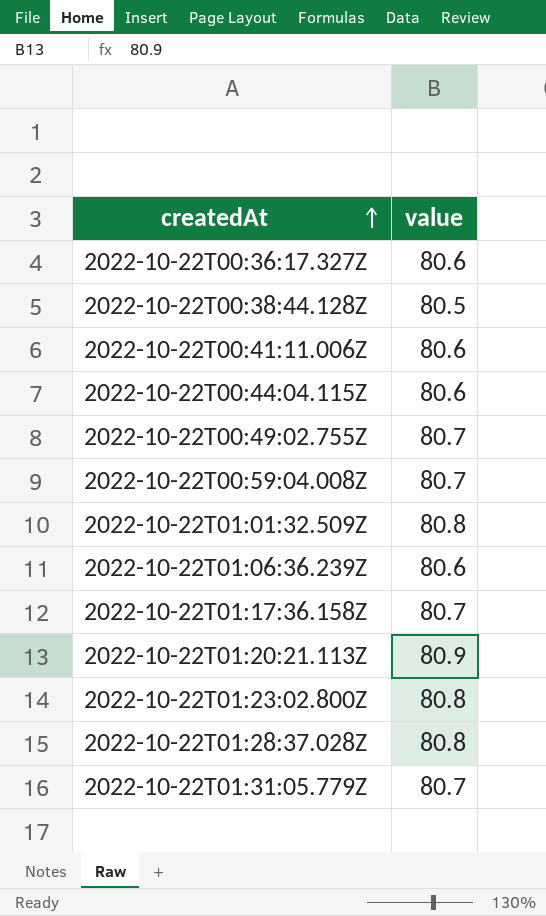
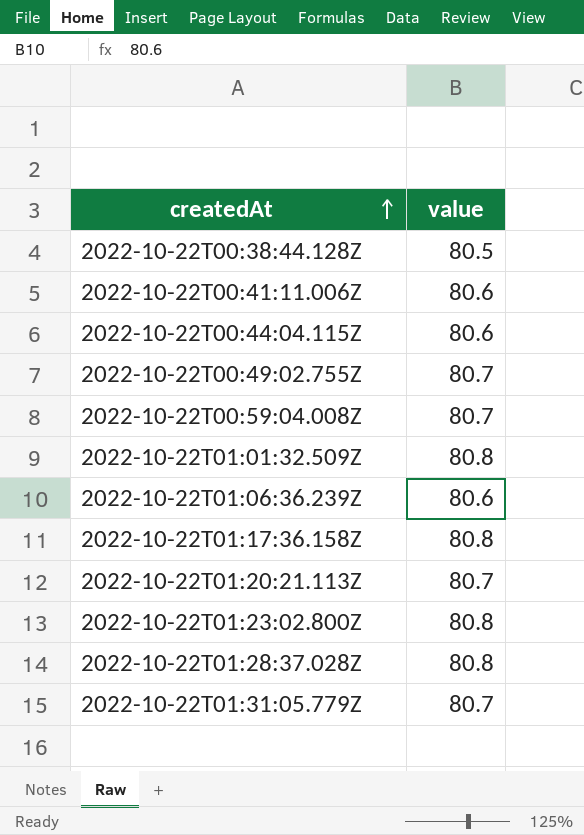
row 2022-10-22T00:36:17.327Z: 80.6 -> none
2022-10-22T01:17:36.158Z | value: 80.7 -> 80.8
2022-10-22T01:20:21.113Z | value: 80.9 -> 80.7

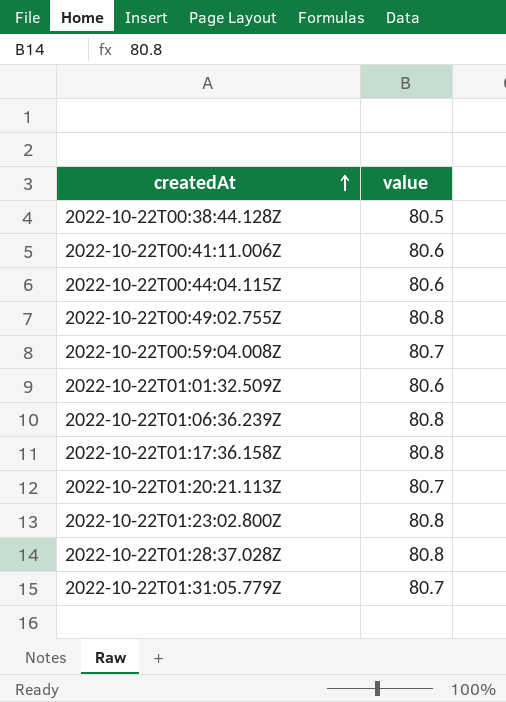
2022-10-22T00:49:02.755Z | value: 80.7 -> 80.8
2022-10-22T01:01:32.509Z | value: 80.8 -> 80.6
2022-10-22T01:06:36.239Z | value: 80.6 -> 80.8

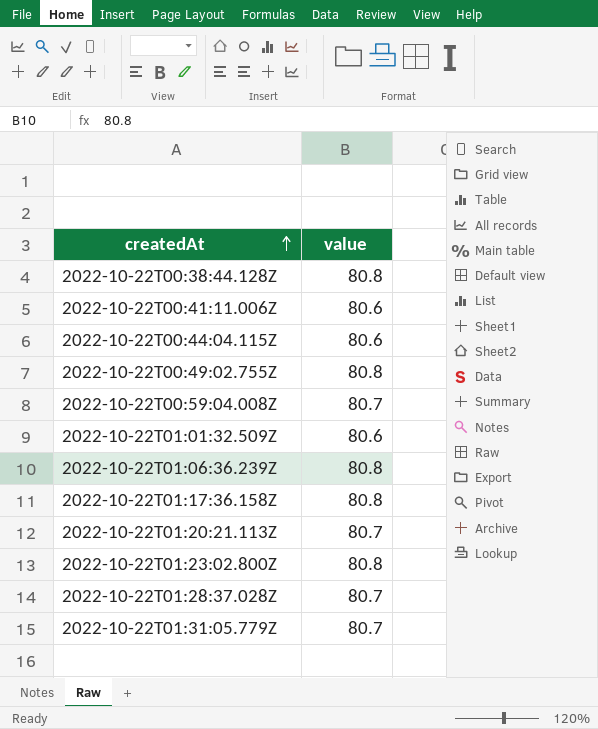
2022-10-22T00:38:44.128Z | value: 80.5 -> 80.8
2022-10-22T01:28:37.028Z | value: 80.8 -> 80.7

